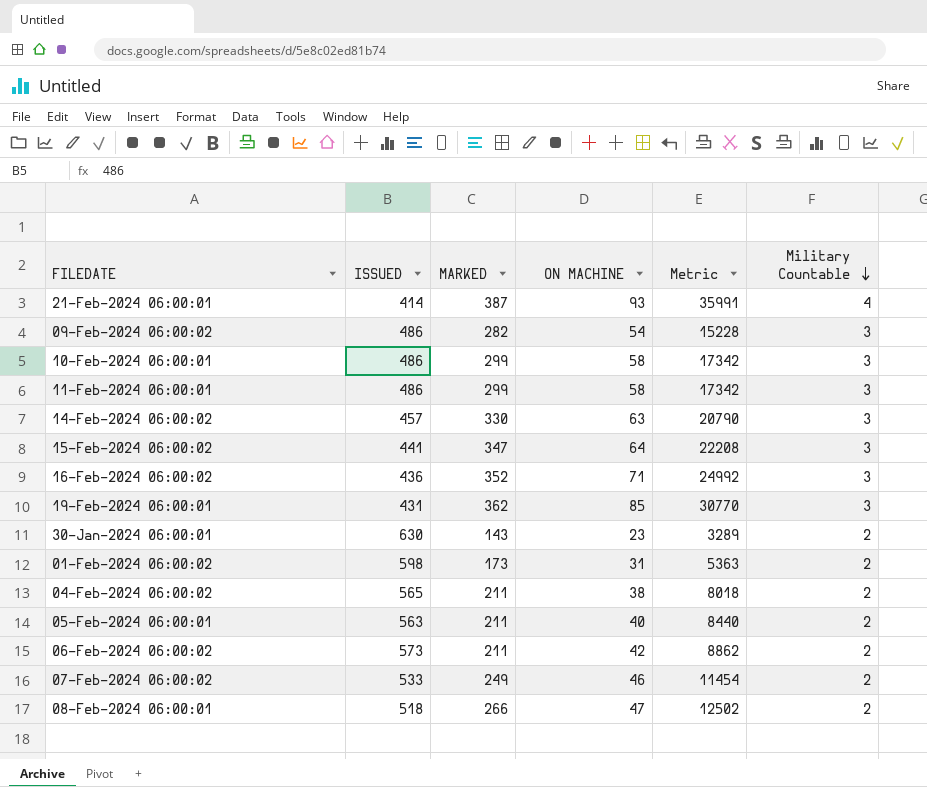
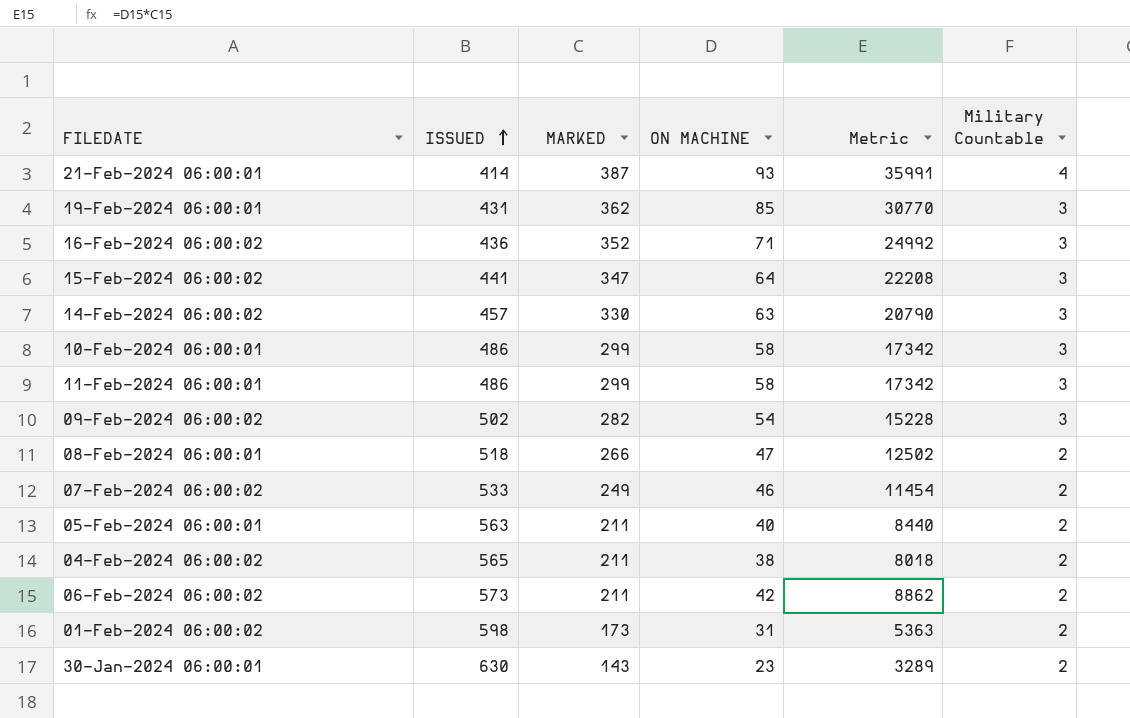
row order: Military Countable descending -> ISSUED ascending
09-Feb-2024 06:00:02 | ISSUED: 486 -> 502

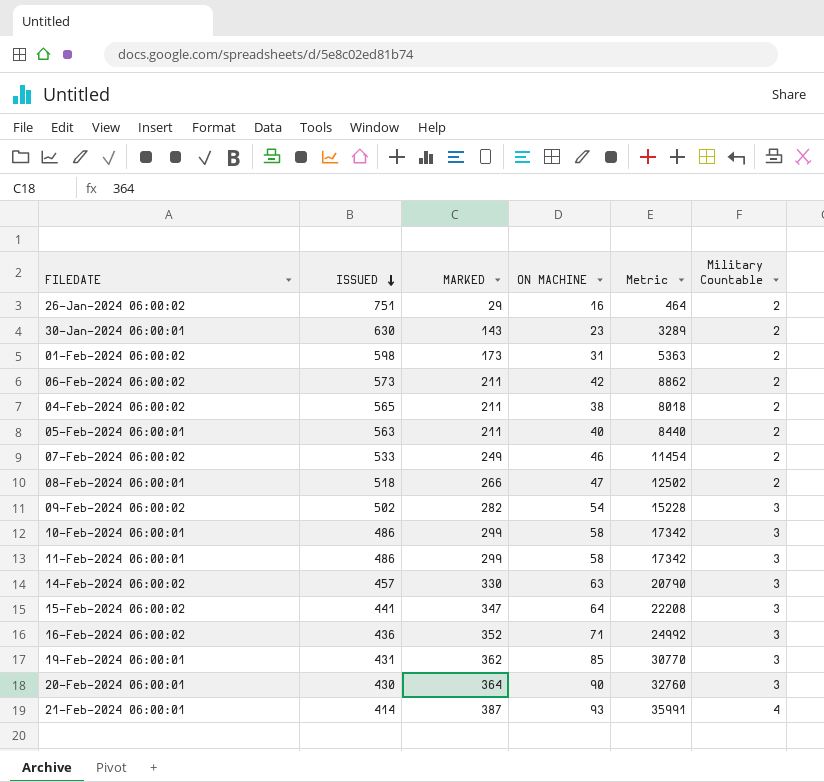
row order: ISSUED ascending -> ISSUED descending
row 26-Jan-2024 06:00:02: none -> 751 | 29 | 16 | 464 | 2
row 20-Feb-2024 06:00:01: none -> 430 | 364 | 90 | 32760 | 3

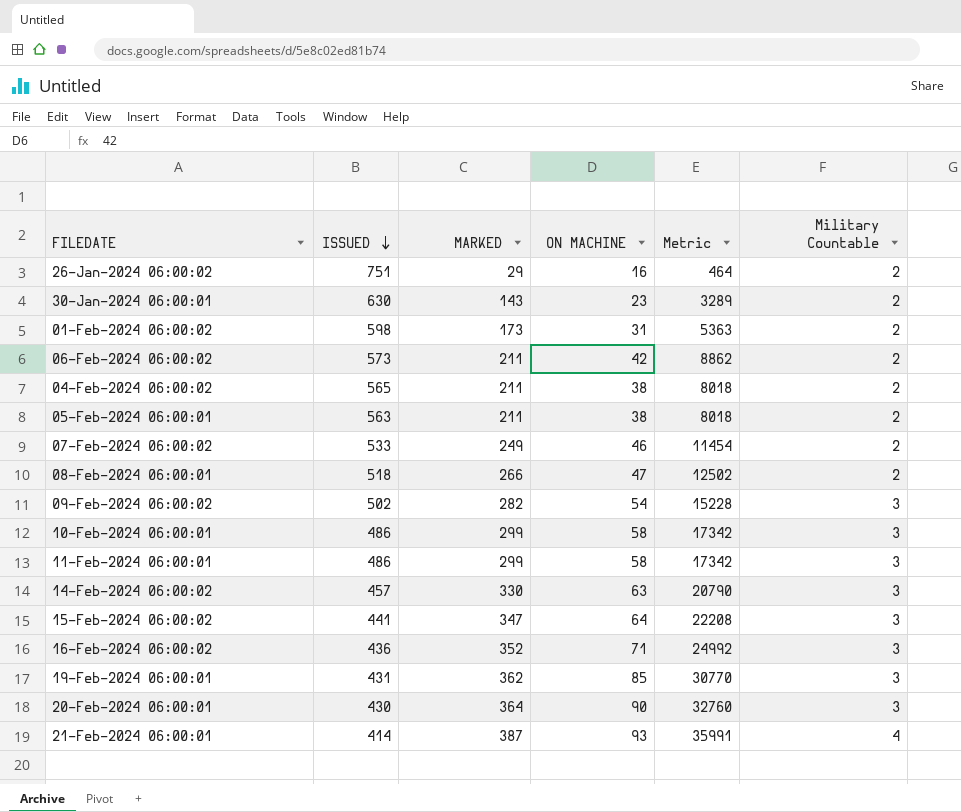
05-Feb-2024 06:00:01 | ON MACHINE: 40 -> 38
05-Feb-2024 06:00:01 | Metric: 8440 -> 8018

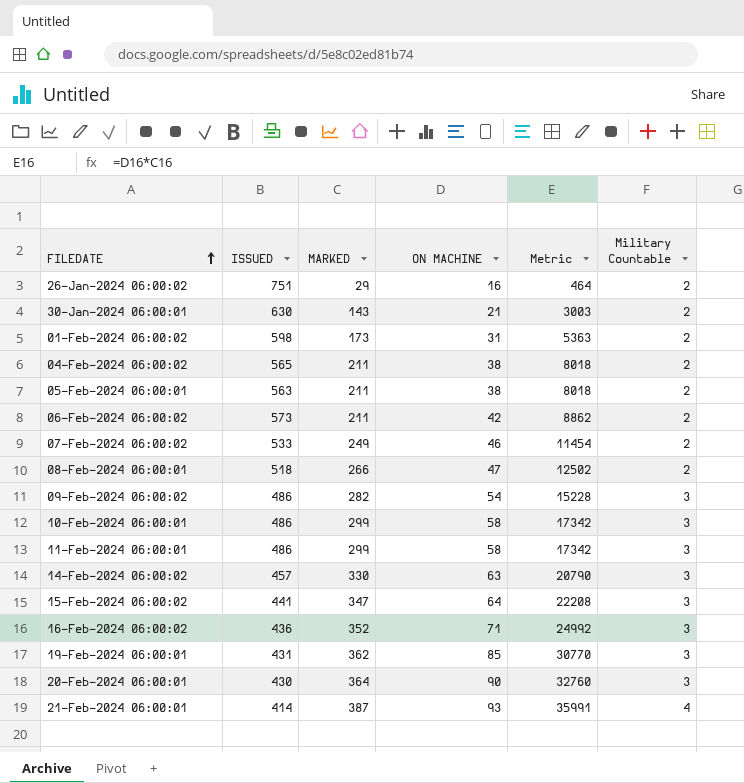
row order: ISSUED descending -> FILEDATE ascending
30-Jan-2024 06:00:01 | ON MACHINE: 23 -> 21
30-Jan-2024 06:00:01 | Metric: 3289 -> 3003
09-Feb-2024 06:00:02 | ISSUED: 502 -> 486

